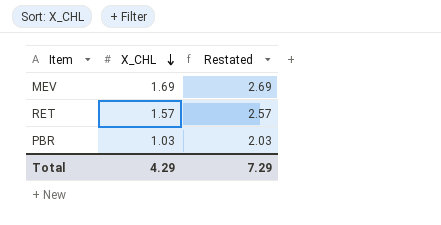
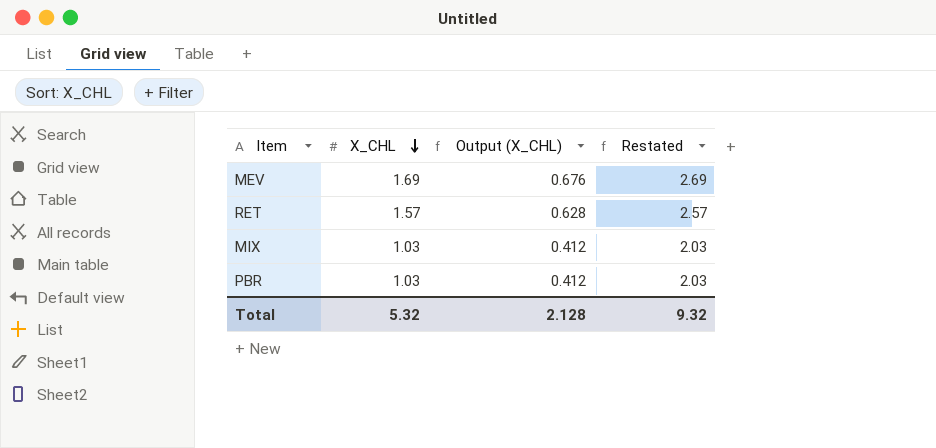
column Output (X_CHL) | formula: none -> [X_CHL] * 0.4
row MIX: none -> 1.03 | 0.412 | 2.03
Total | X_CHL: 4.29 -> 5.32
Total | Restated: 7.29 -> 9.32

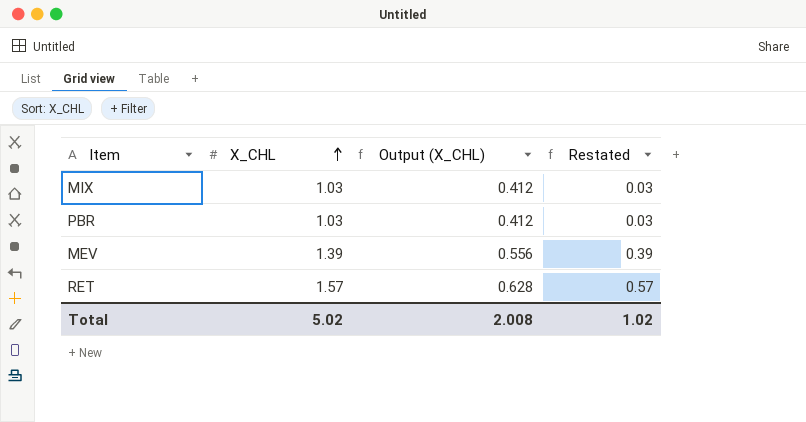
row order: X_CHL descending -> X_CHL ascending
column Restated | formula: [X_CHL] + 1 -> [X_CHL] - 1
MEV | X_CHL: 1.69 -> 1.39
MEV | Output (X_CHL): 0.676 -> 0.556
Total | X_CHL: 5.32 -> 5.02
Total | Output (X_CHL): 2.128 -> 2.008
Total | Restated: 9.32 -> 1.02

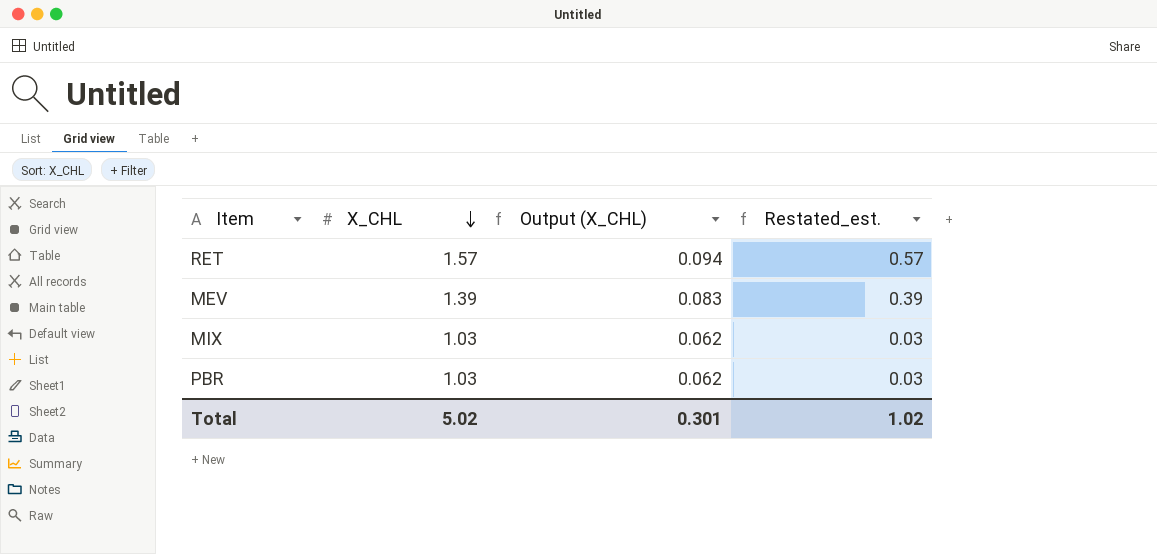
row order: X_CHL ascending -> X_CHL descending
column Output (X_CHL) | formula: [X_CHL] * 0.4 -> [X_CHL] * 0.06
column name: Restated -> Restated_est.
Total | Output (X_CHL): 2.008 -> 0.301

